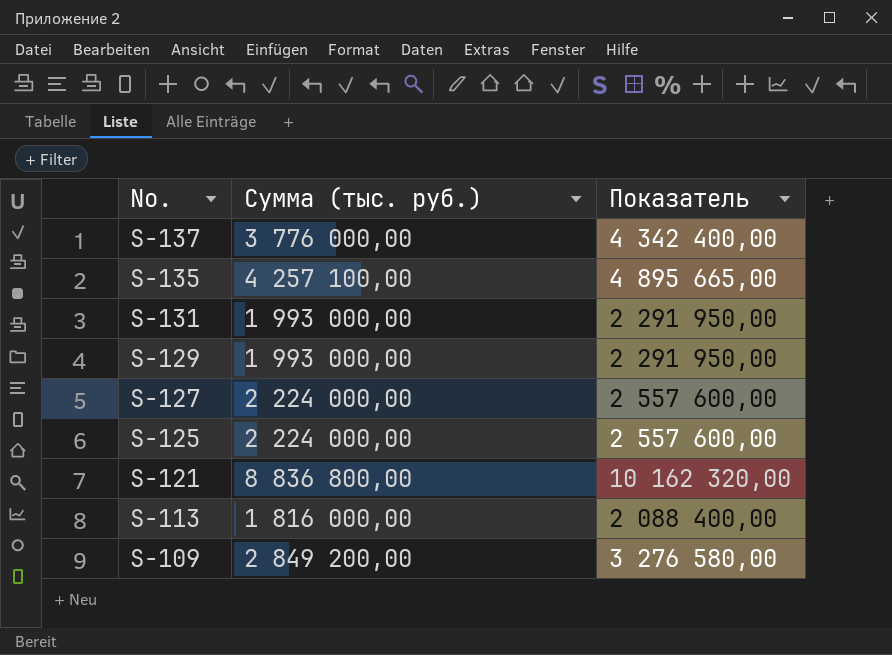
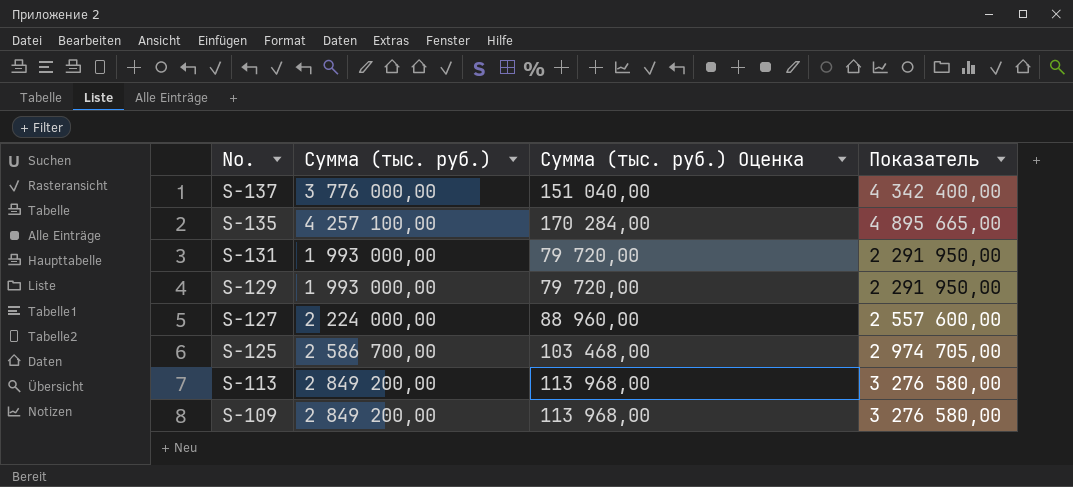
column Сумма (тыс. руб.) Оценка | formula: none -> [Сумма (тыс. руб.)] * 0,04
row S-121: 8 836 800,00 | 10 162 320,00 -> none
S-125 | Сумма (тыс. руб.): 2 224 000,00 -> 2 586 700,00
S-125 | Показатель: 2 557 600,00 -> 2 974 705,00
S-113 | Сумма (тыс. руб.): 1 816 000,00 -> 2 849 200,00
S-113 | Показатель: 2 088 400,00 -> 3 276 580,00

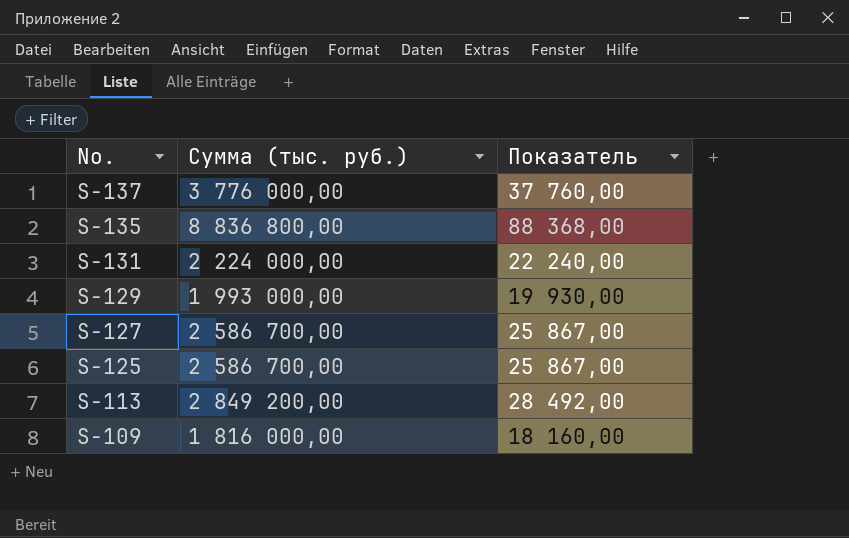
column Сумма (тыс. руб.) Оценка | formula: [Сумма (тыс. руб.)] * 0,04 -> none
column Показатель | formula: [Сумма (тыс. руб.)] * 1,15 -> [Сумма (тыс. руб.)] * 0,01
S-135 | Сумма (тыс. руб.): 4 257 100,00 -> 8 836 800,00
S-131 | Сумма (тыс. руб.): 1 993 000,00 -> 2 224 000,00
S-127 | Сумма (тыс. руб.): 2 224 000,00 -> 2 586 700,00
S-109 | Сумма (тыс. руб.): 2 849 200,00 -> 1 816 000,00

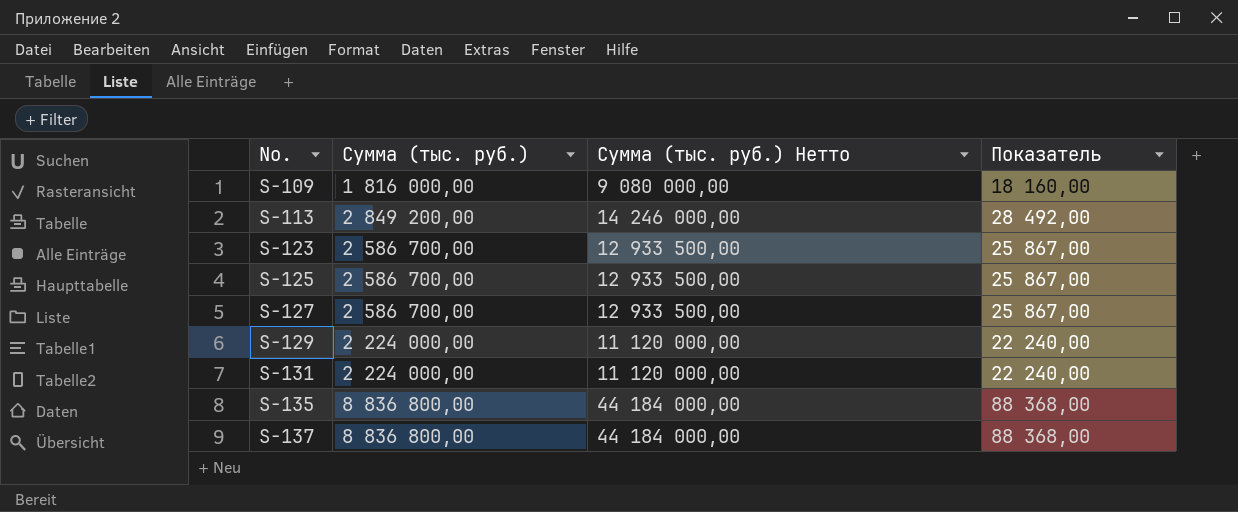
row order: No. descending -> No. ascending
column Сумма (тыс. руб.) Нетто | formula: none -> [Сумма (тыс. руб.)] * 5
row S-123: none -> 2 586 700,00 | 12 933 500,00 | 25 867,00
S-129 | Сумма (тыс. руб.): 1 993 000,00 -> 2 224 000,00
S-129 | Показатель: 19 930,00 -> 22 240,00
S-137 | Сумма (тыс. руб.): 3 776 000,00 -> 8 836 800,00
S-137 | Показатель: 37 760,00 -> 88 368,00

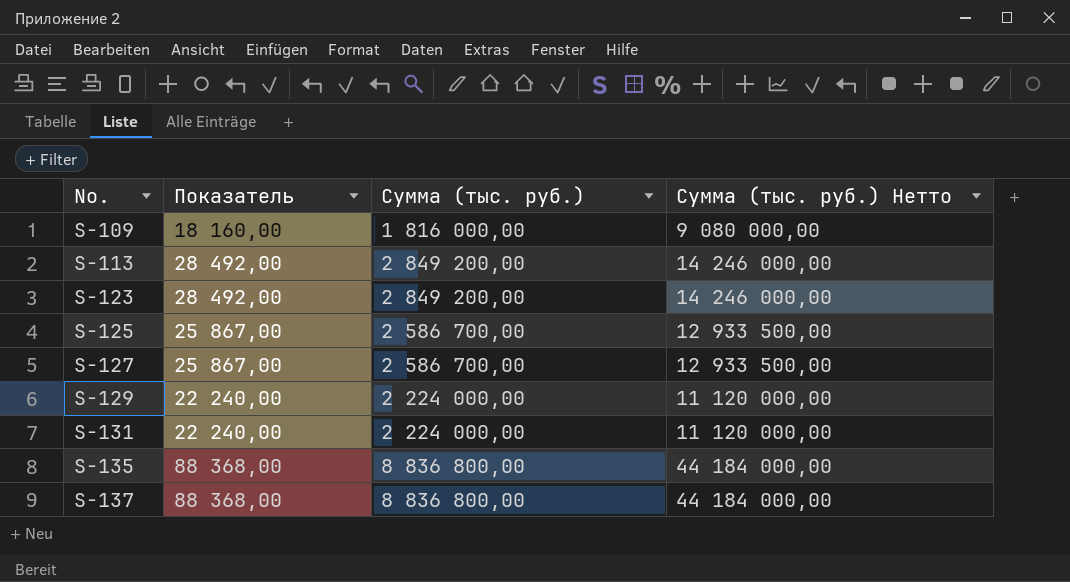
column Показатель | position: 4 -> 2
S-123 | Показатель: 25 867,00 -> 28 492,00
S-123 | Сумма (тыс. руб.): 2 586 700,00 -> 2 849 200,00
S-123 | Сумма (тыс. руб.) Нетто: 12 933 500,00 -> 14 246 000,00

